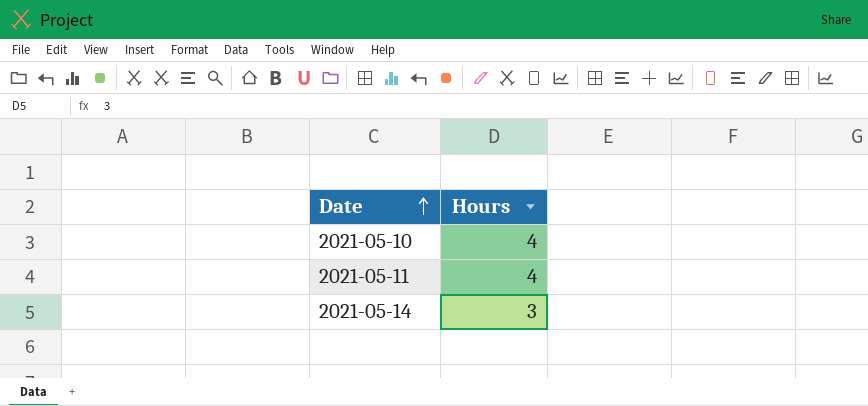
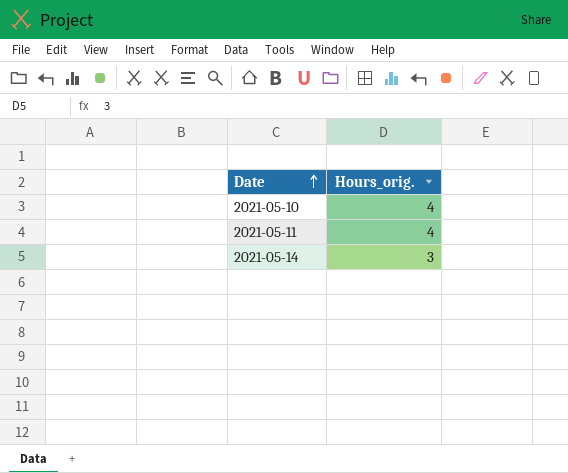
column name: Hours -> Hours_orig.

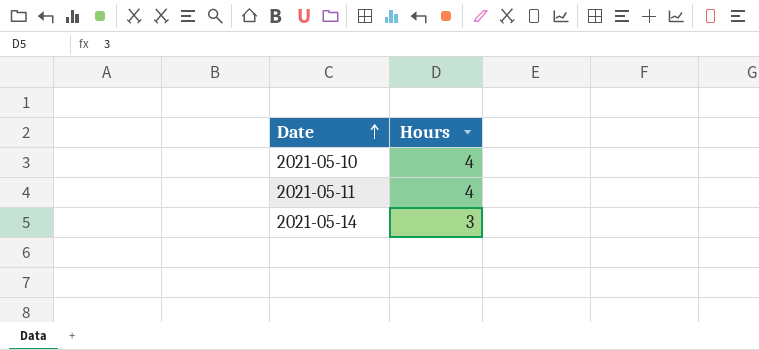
column name: Hours_orig. -> Hours

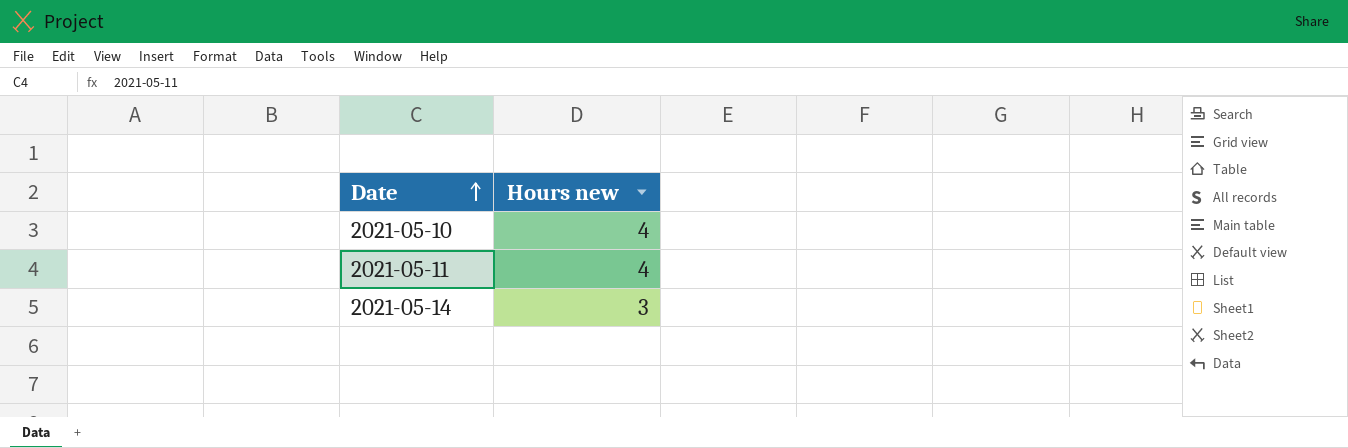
column name: Hours -> Hours new

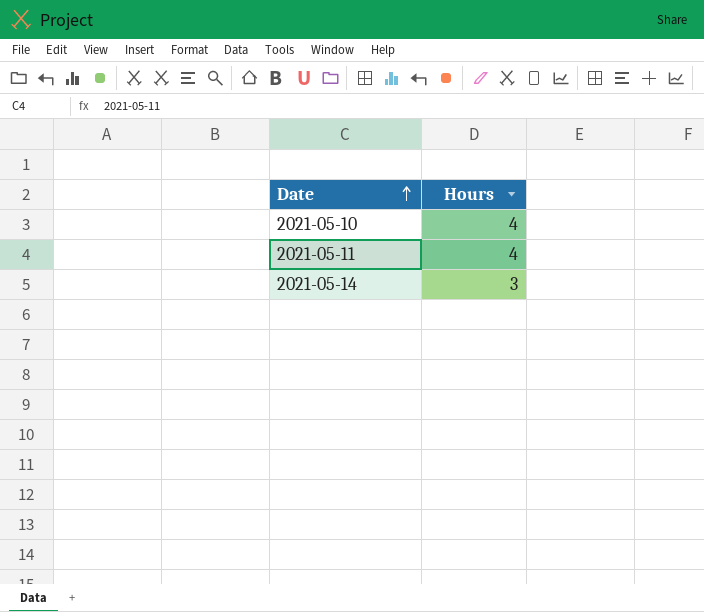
column name: Hours new -> Hours

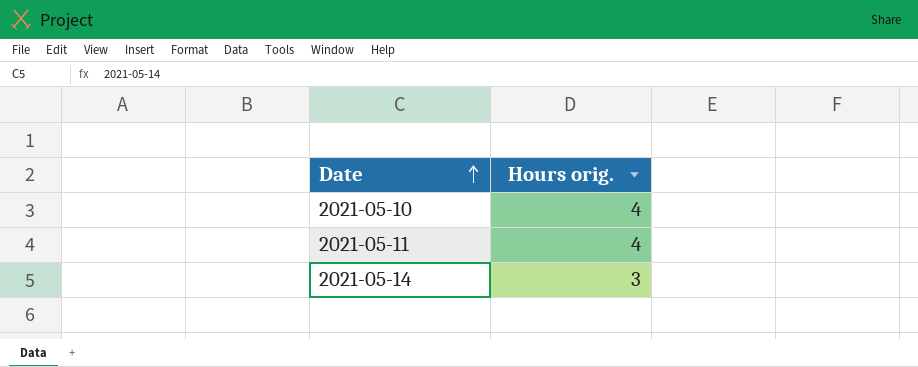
column name: Hours -> Hours orig.

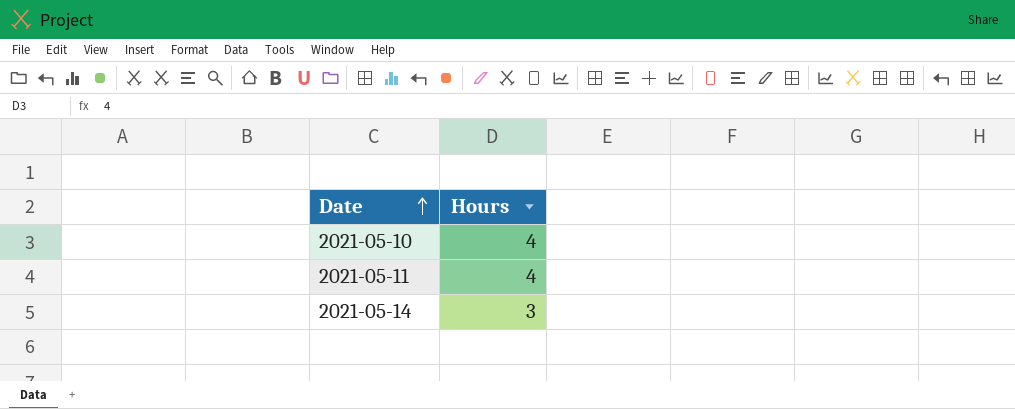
column name: Hours orig. -> Hours

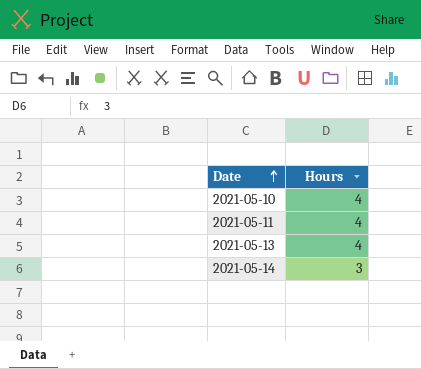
row 2021-05-13: none -> 4

